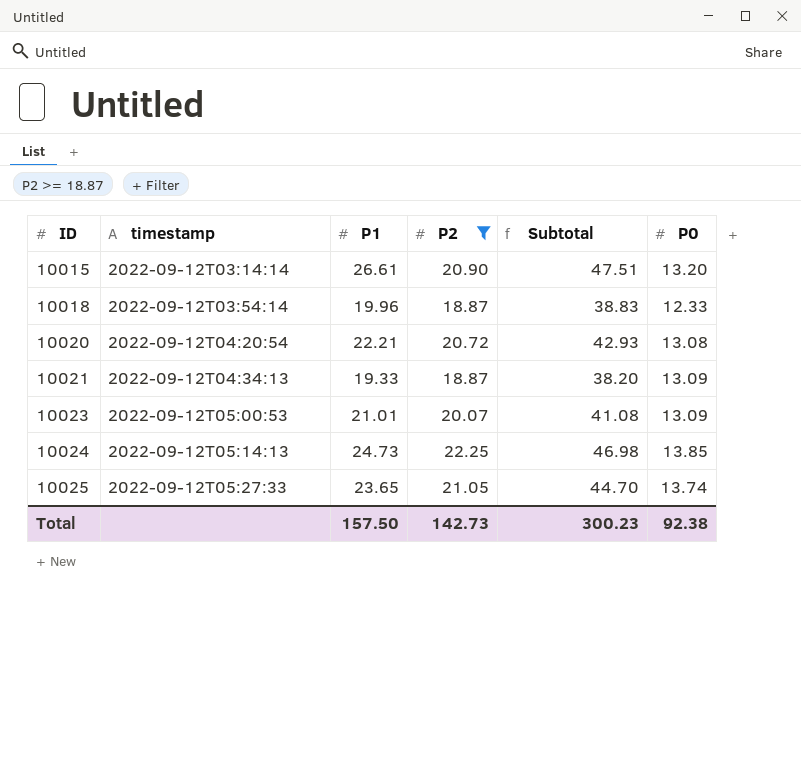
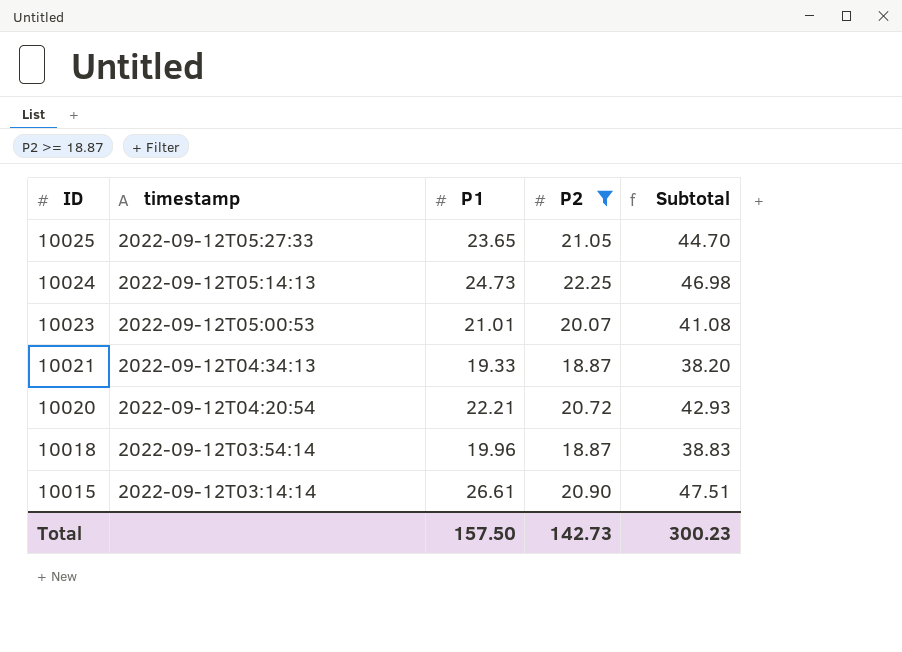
row order: ID ascending -> ID descending
column P0 | position: 6 -> none

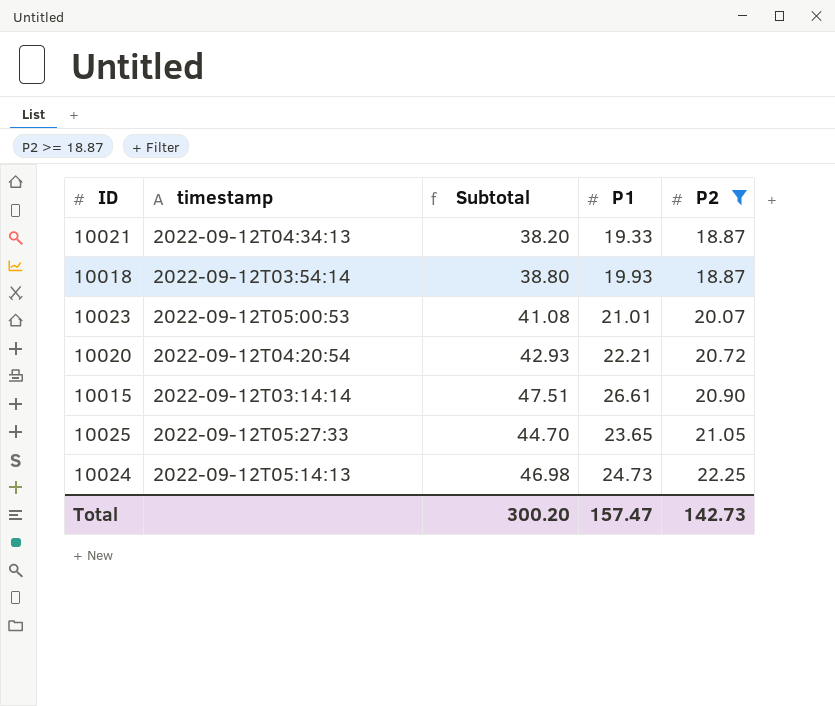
row order: ID descending -> P2 ascending
column Subtotal | position: 5 -> 3
10018 | Subtotal: 38.83 -> 38.80
10018 | P1: 19.96 -> 19.93
Total | Subtotal: 300.23 -> 300.20
Total | P1: 157.50 -> 157.47

